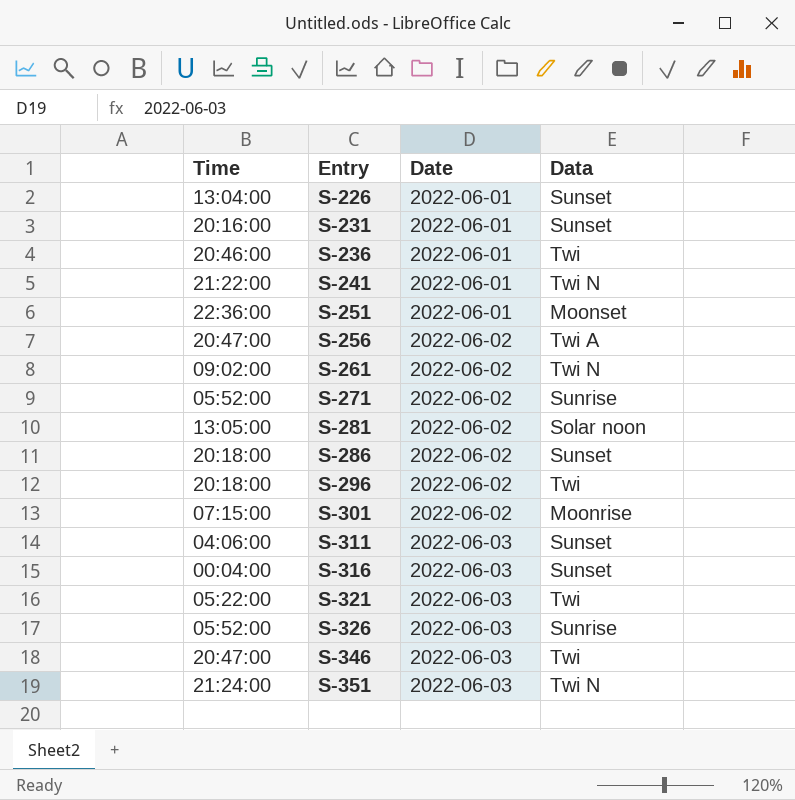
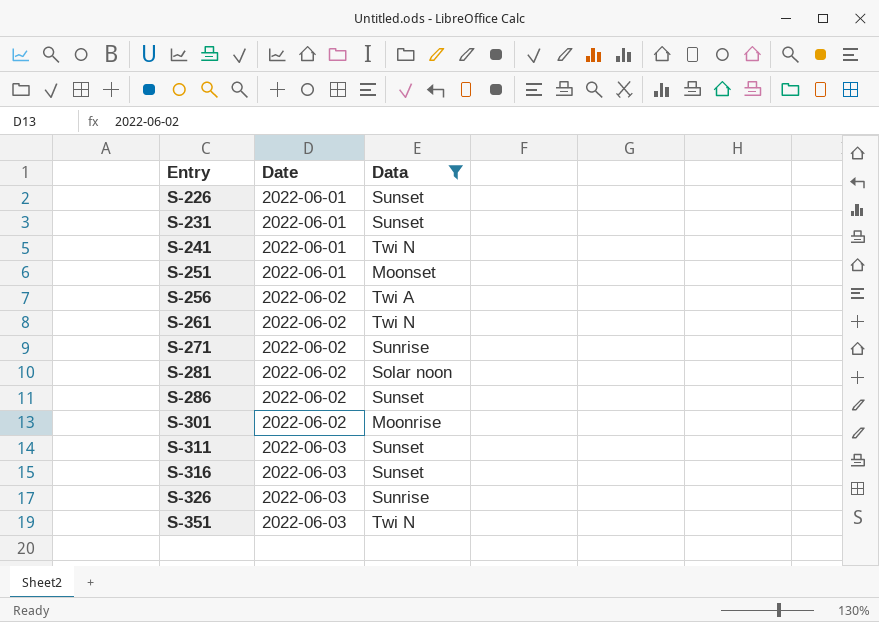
filter: none -> Data != Twi
column Time | position: 1 -> none

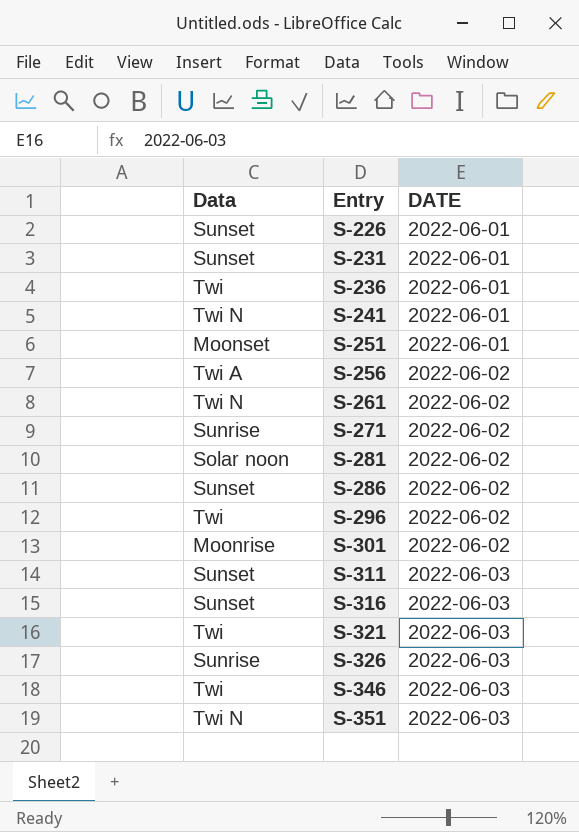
filter: Data != Twi -> none
column Data | position: 3 -> 1
column name: Date -> DATE

